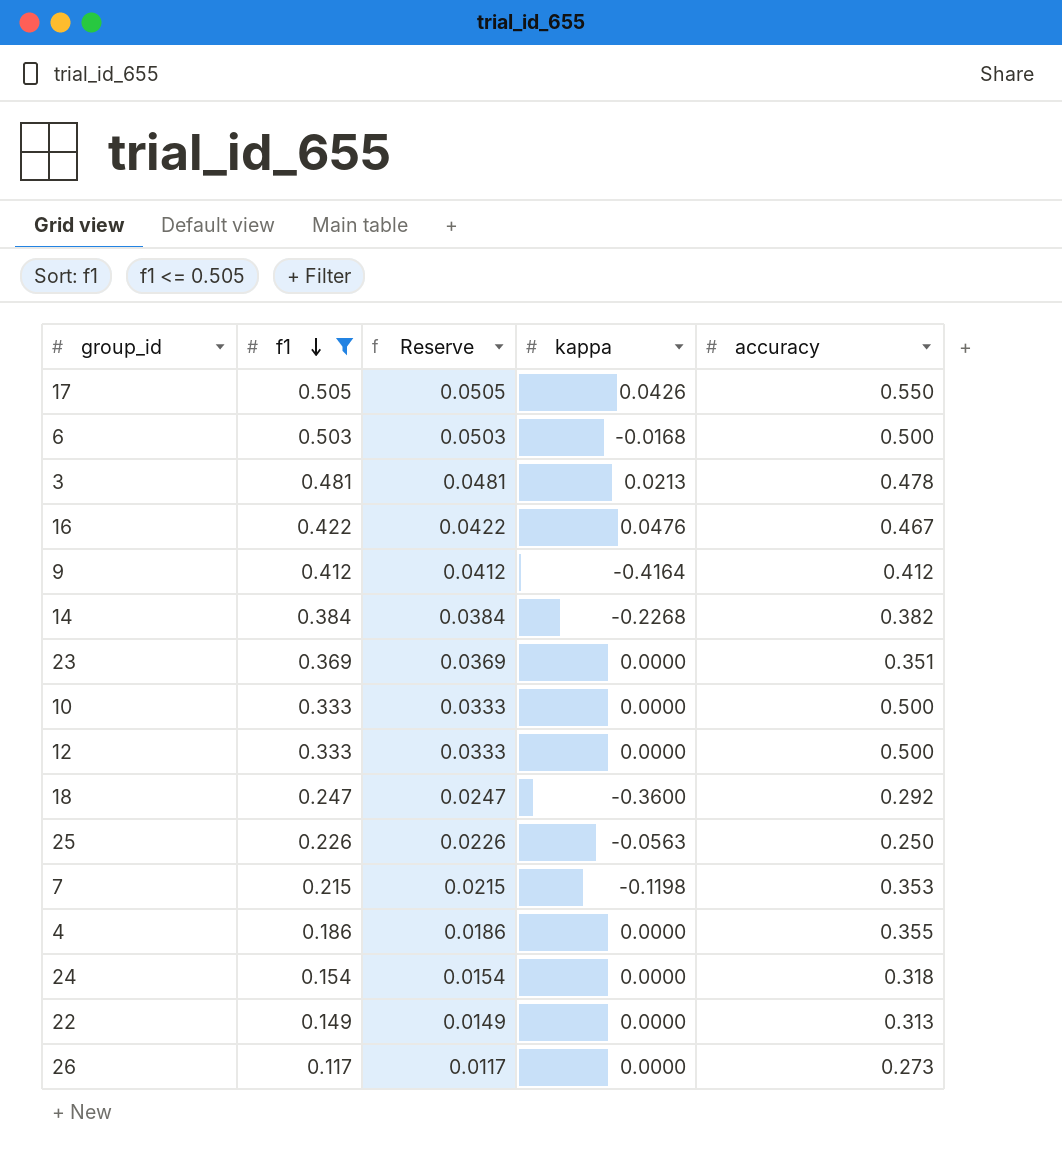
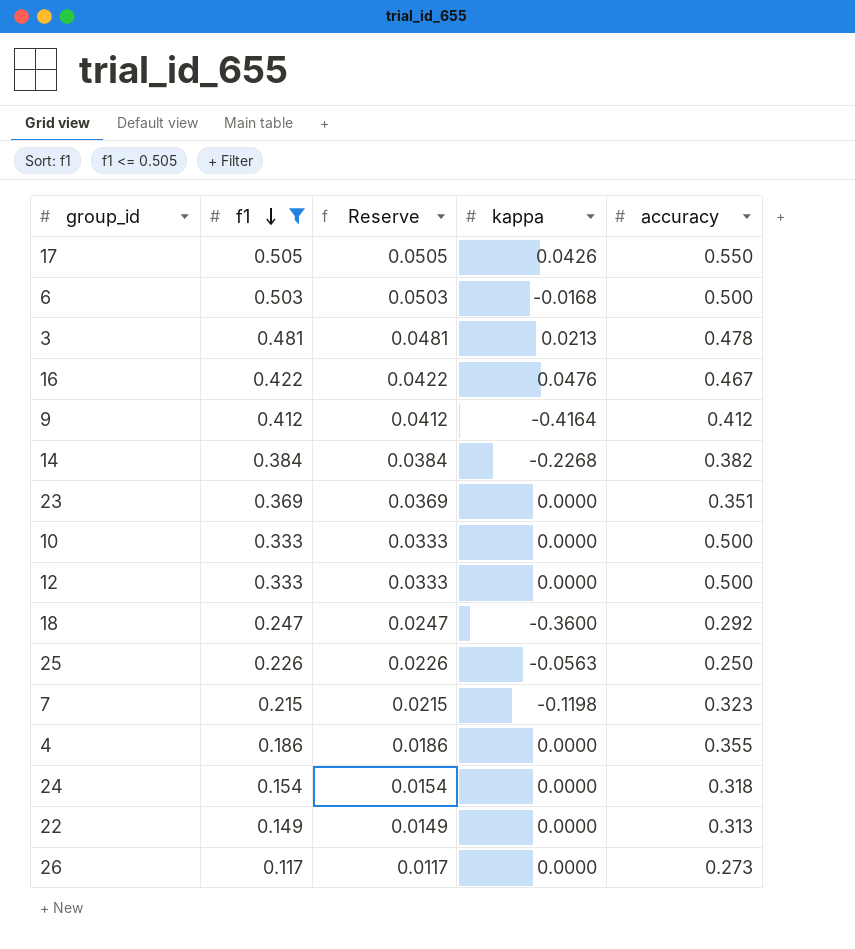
7 | accuracy: 0.353 -> 0.323

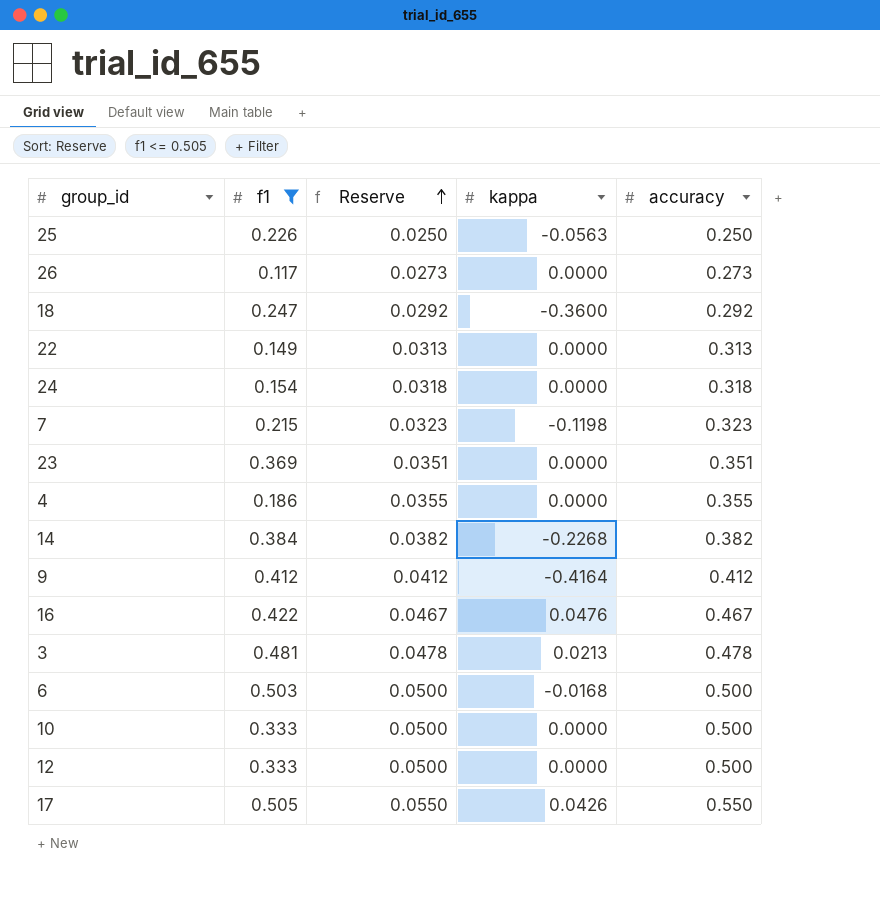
row order: f1 descending -> Reserve ascending
column Reserve | formula: [f1] * 0.1 -> [accuracy] * 0.1

